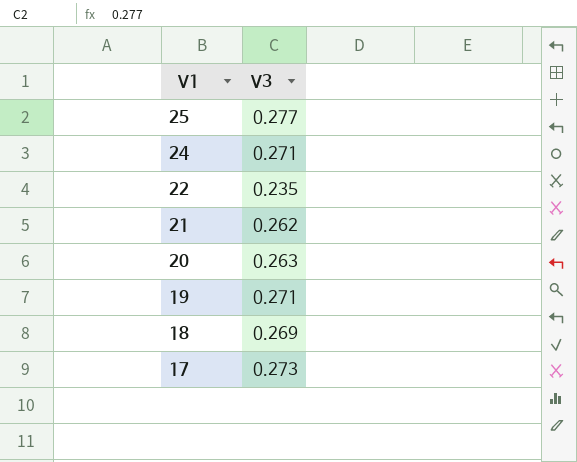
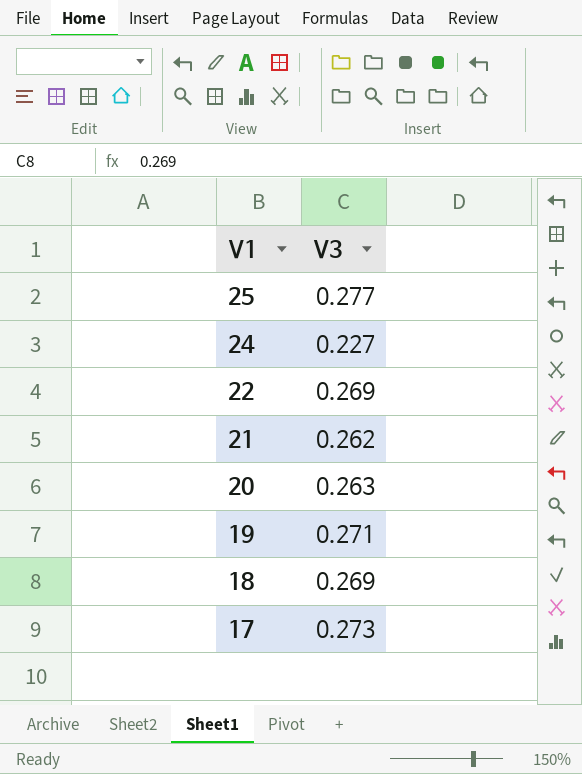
24 | V3: 0.271 -> 0.227
22 | V3: 0.235 -> 0.269

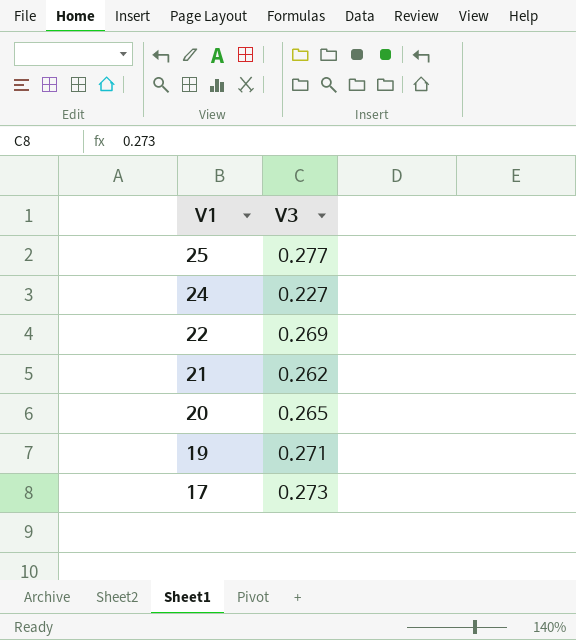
row 18: 0.269 -> none
20 | V3: 0.263 -> 0.265

